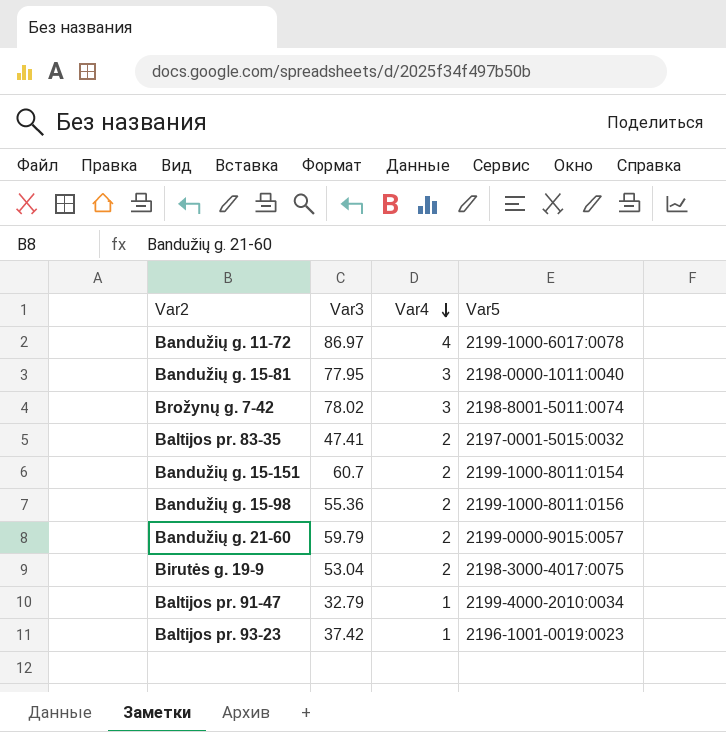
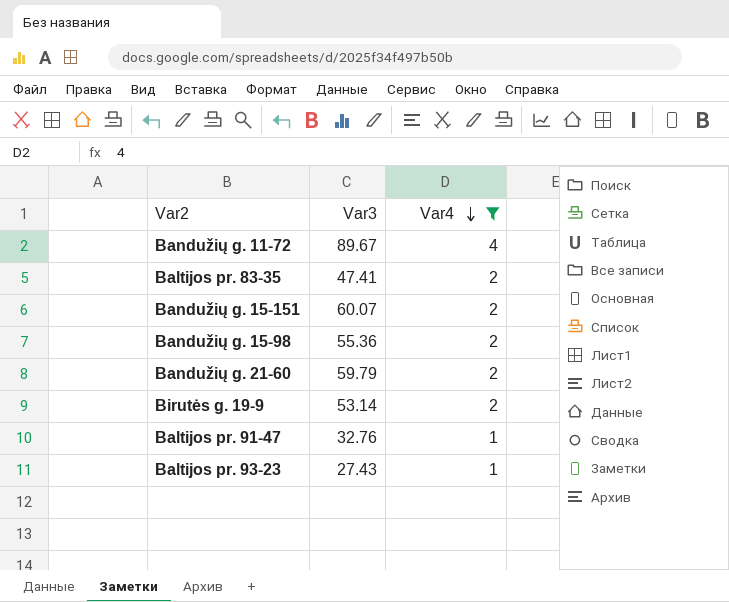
filter: none -> Var4 != 3
column Var5 | position: 4 -> none
Bandužių g. 11-72 | Var3: 86.97 -> 89.67
Bandužių g. 15-151 | Var3: 60.7 -> 60.07
Birutės g. 19-9 | Var3: 53.04 -> 53.14
Baltijos pr. 91-47 | Var3: 32.79 -> 32.76
Baltijos pr. 93-23 | Var3: 37.42 -> 27.43

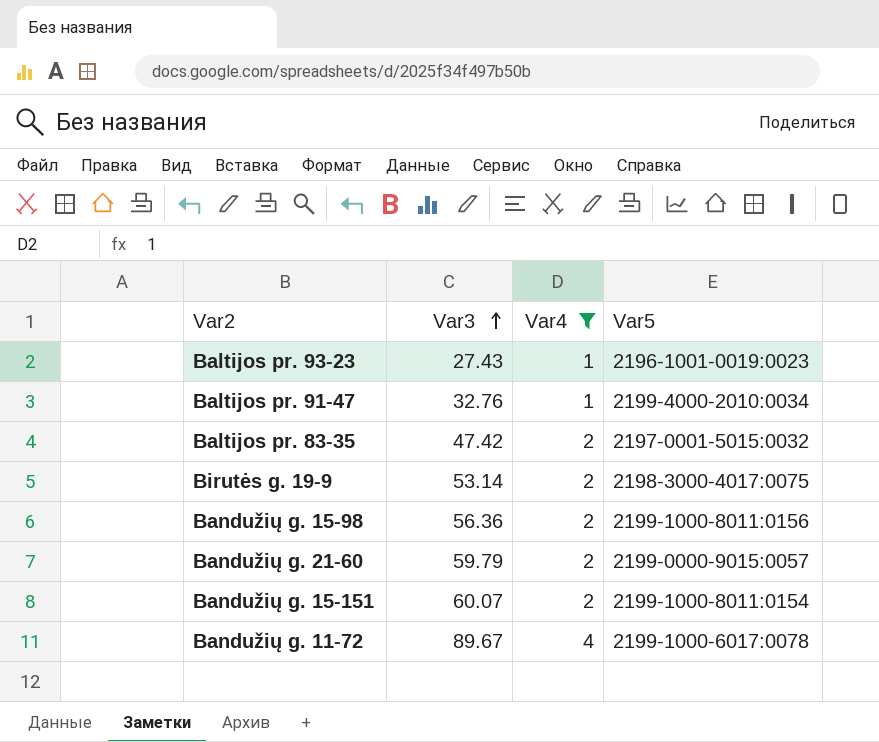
row order: Var4 descending -> Var3 ascending
column Var5 | position: none -> 4
Baltijos pr. 83-35 | Var3: 47.41 -> 47.42
Bandužių g. 15-98 | Var3: 55.36 -> 56.36

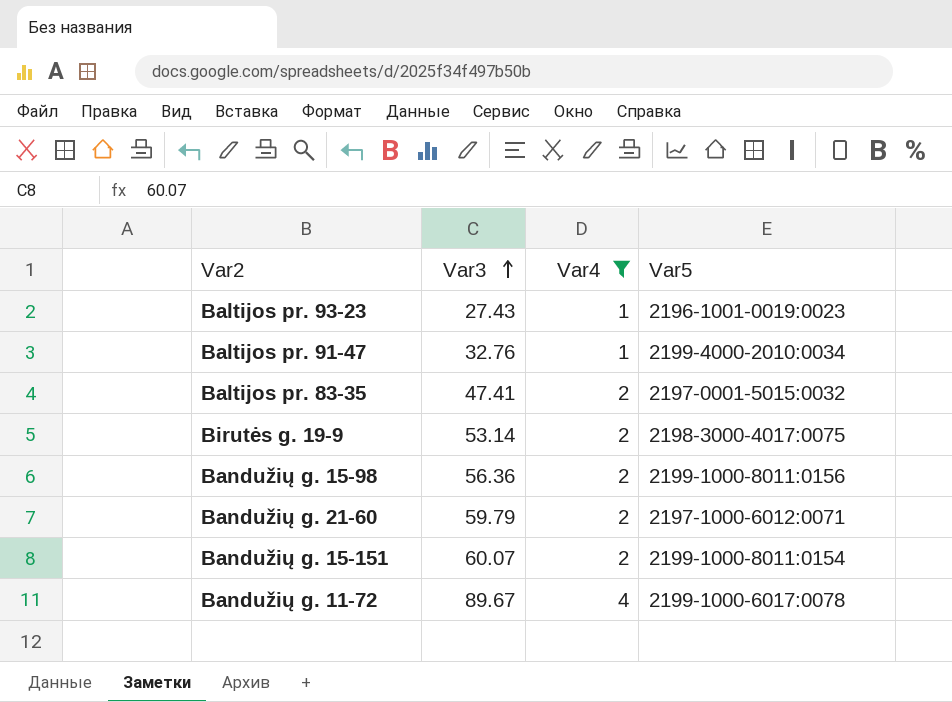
Baltijos pr. 83-35 | Var3: 47.42 -> 47.41
Bandužių g. 21-60 | Var5: 2199-0000-9015:0057 -> 2197-1000-6012:0071

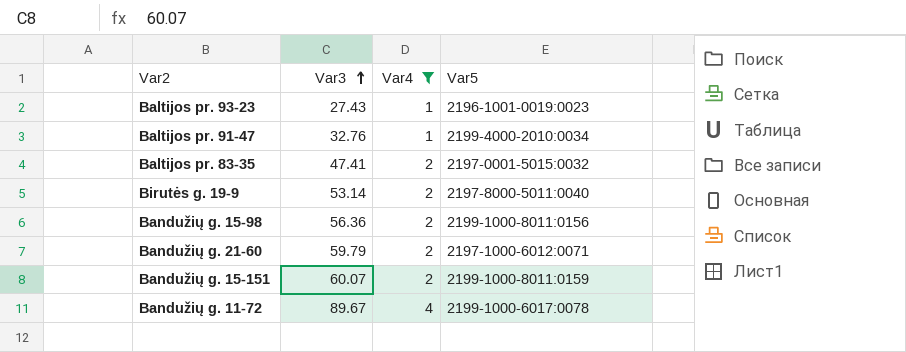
Birutės g. 19-9 | Var5: 2198-3000-4017:0075 -> 2197-8000-5011:0040
Bandužių g. 15-151 | Var5: 2199-1000-8011:0154 -> 2199-1000-8011:0159

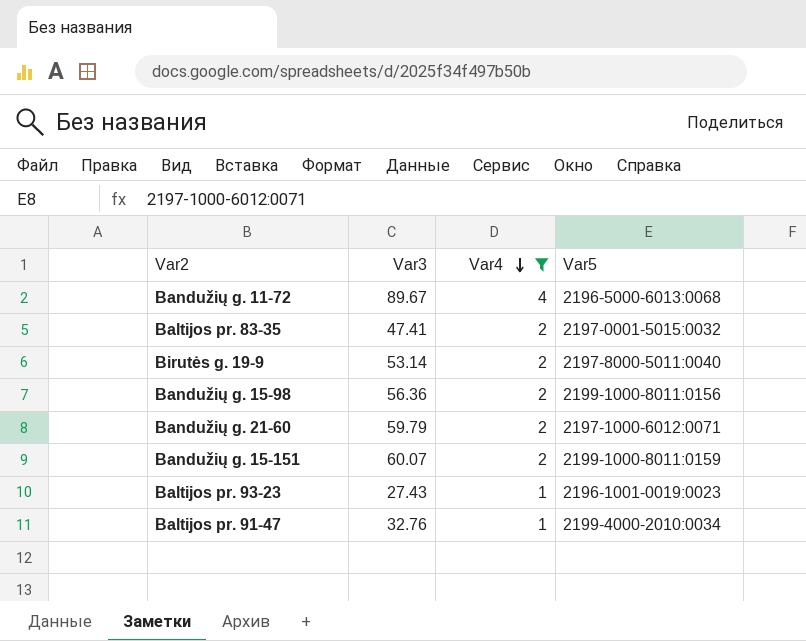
row order: Var3 ascending -> Var4 descending
Bandužių g. 11-72 | Var5: 2199-1000-6017:0078 -> 2196-5000-6013:0068

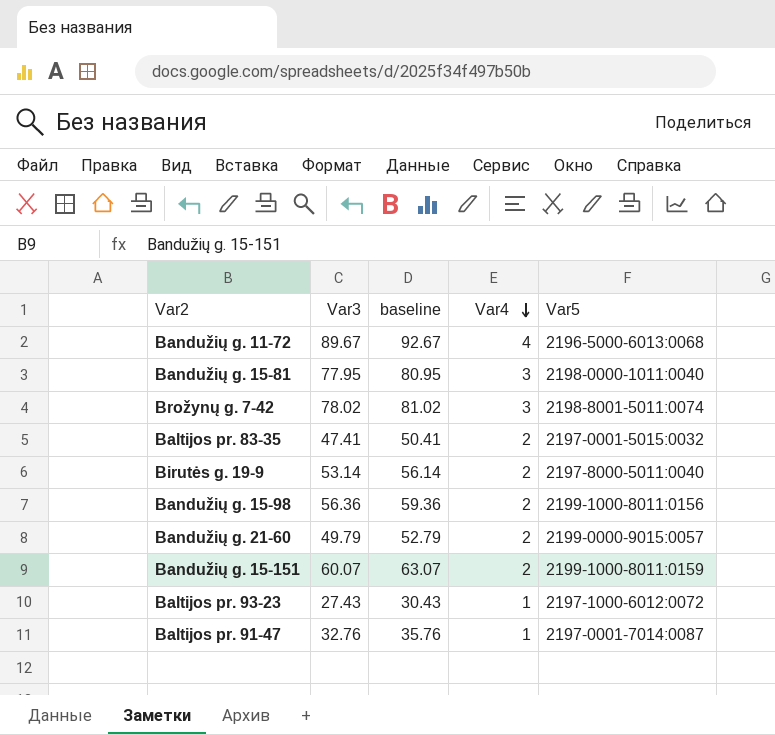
filter: Var4 != 3 -> none
column baseline | formula: none -> [Var3] + 3
Bandužių g. 21-60 | Var3: 59.79 -> 49.79
Bandužių g. 21-60 | Var5: 2197-1000-6012:0071 -> 2199-0000-9015:0057
Baltijos pr. 93-23 | Var5: 2196-1001-0019:0023 -> 2197-1000-6012:0072
Baltijos pr. 91-47 | Var5: 2199-4000-2010:0034 -> 2197-0001-7014:0087

